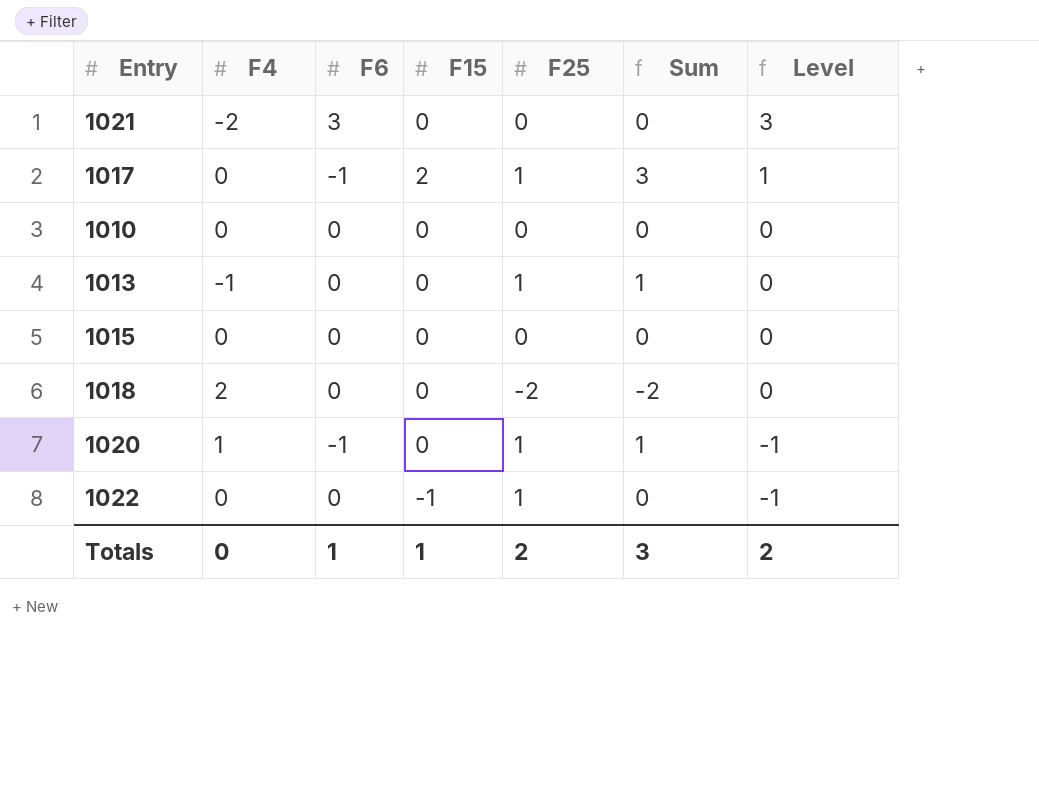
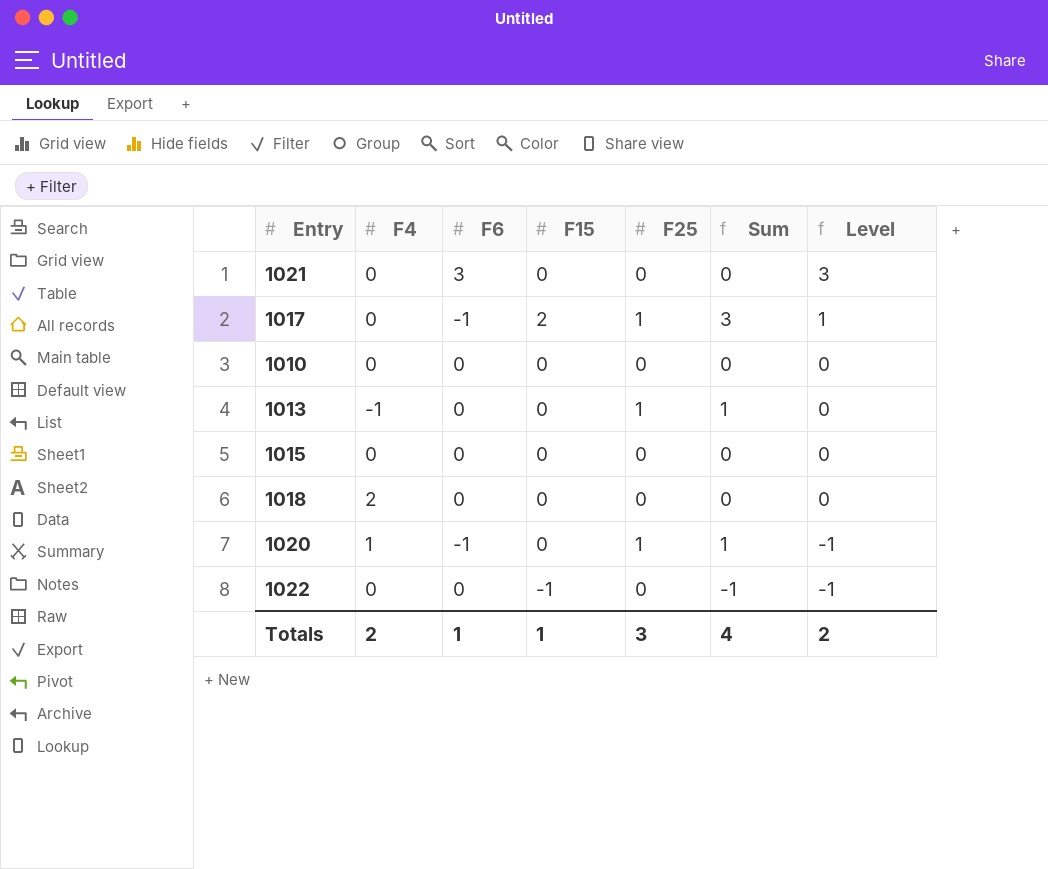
1021 | F4: -2 -> 0
1018 | F25: -2 -> 0
1018 | Sum: -2 -> 0
1022 | F25: 1 -> 0
1022 | Sum: 0 -> -1
Totals | F4: 0 -> 2
Totals | F25: 2 -> 3
Totals | Sum: 3 -> 4

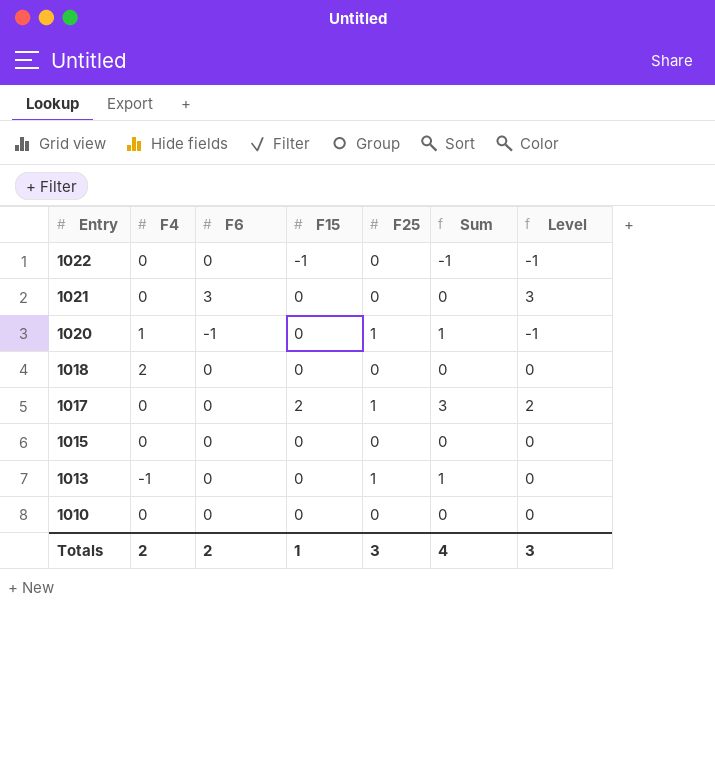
row order: Level descending -> Entry descending
1017 | F6: -1 -> 0
1017 | Level: 1 -> 2
Totals | F6: 1 -> 2
Totals | Level: 2 -> 3

